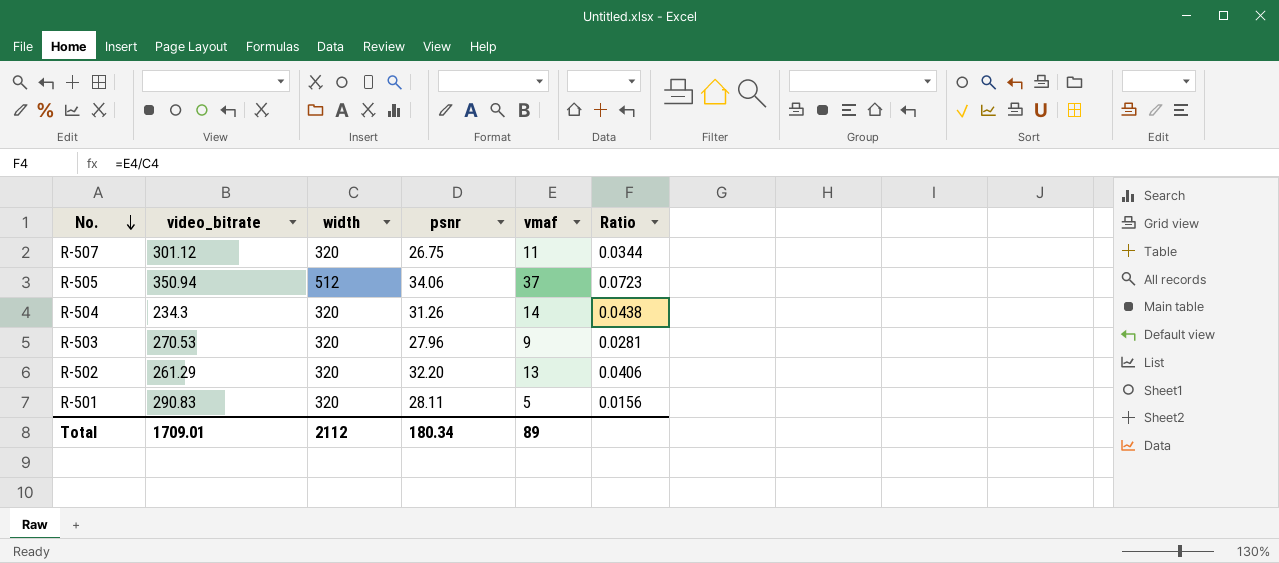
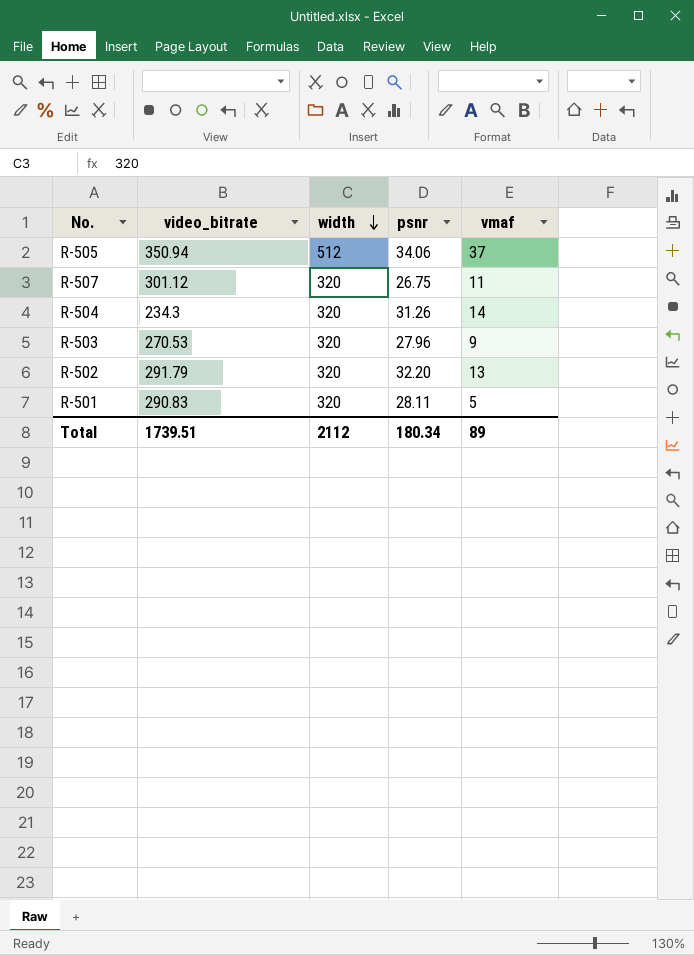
row order: No. descending -> width descending
column Ratio | formula: [vmaf] / [width] -> none
R-502 | video_bitrate: 261.29 -> 291.79
Total | video_bitrate: 1709.01 -> 1739.51

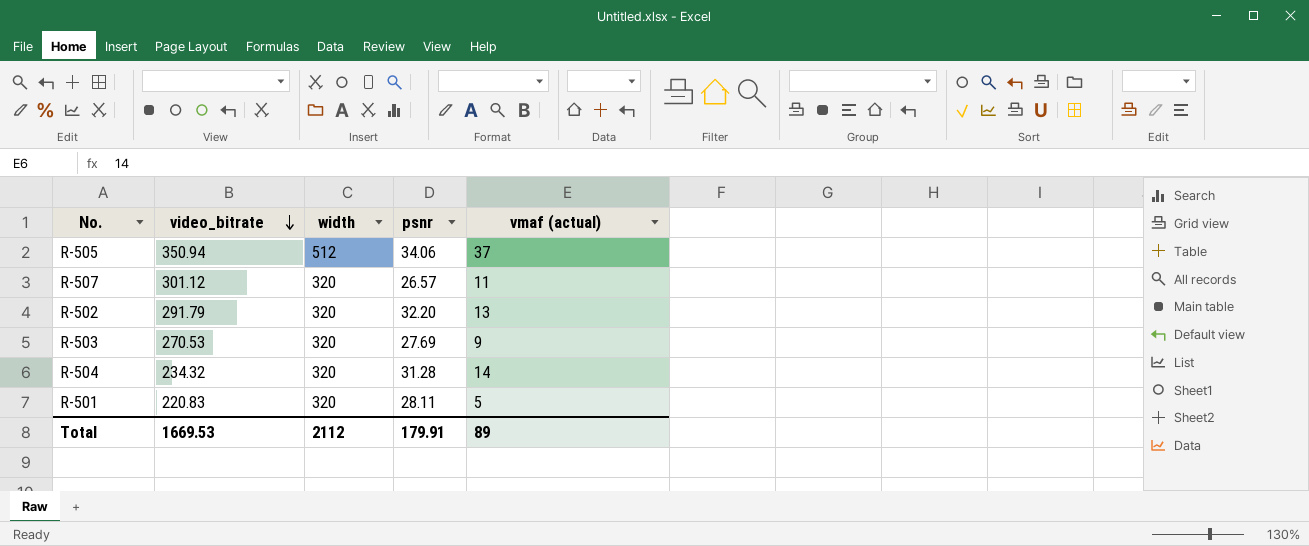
row order: width descending -> video_bitrate descending
column name: vmaf -> vmaf (actual)
R-507 | psnr: 26.75 -> 26.57
R-503 | psnr: 27.96 -> 27.69
R-504 | video_bitrate: 234.3 -> 234.32
R-504 | psnr: 31.26 -> 31.28
R-501 | video_bitrate: 290.83 -> 220.83
Total | video_bitrate: 1739.51 -> 1669.53
Total | psnr: 180.34 -> 179.91

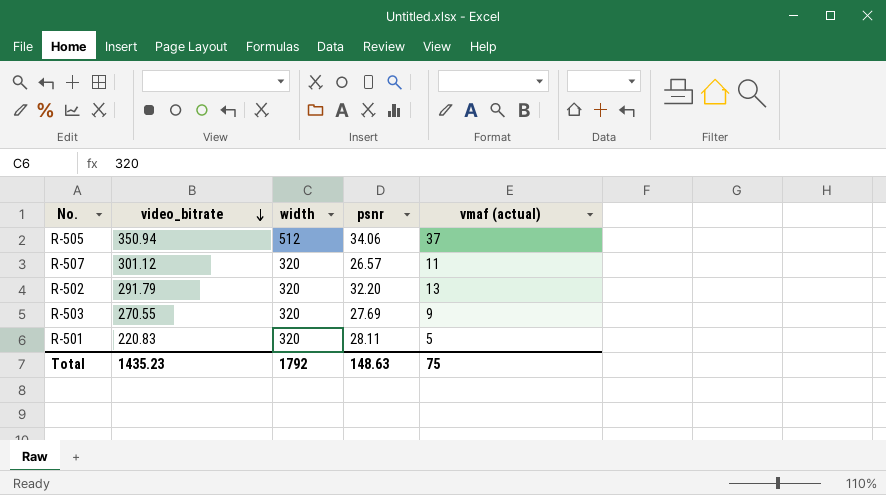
row R-504: 234.32 | 320 | 31.28 | 14 -> none
R-503 | video_bitrate: 270.53 -> 270.55
Total | video_bitrate: 1669.53 -> 1435.23
Total | width: 2112 -> 1792
Total | psnr: 179.91 -> 148.63
Total | vmaf (actual): 89 -> 75

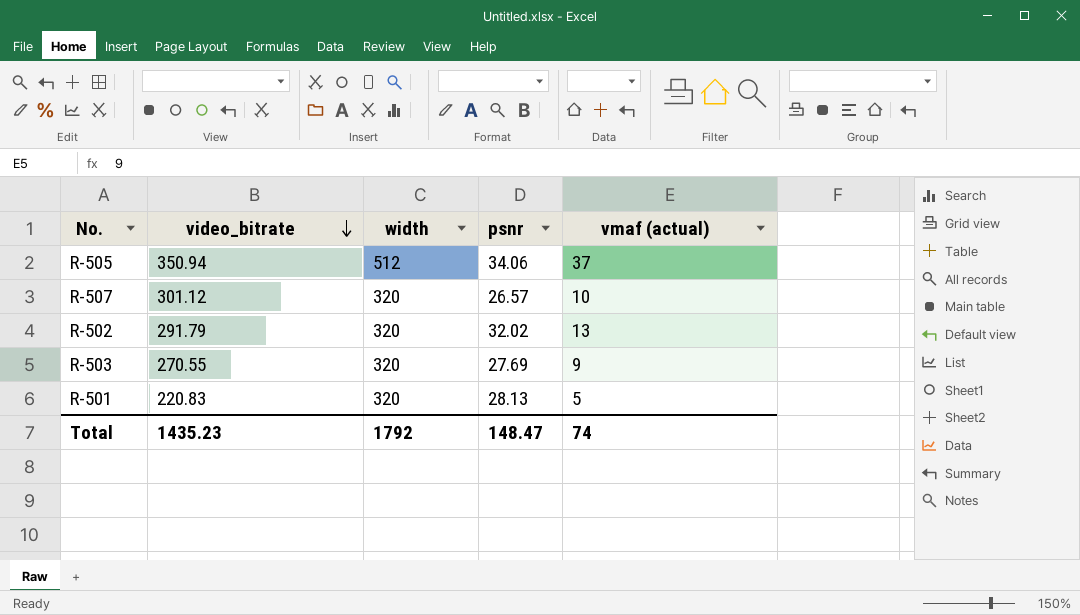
R-507 | vmaf (actual): 11 -> 10
R-502 | psnr: 32.20 -> 32.02
R-501 | psnr: 28.11 -> 28.13
Total | psnr: 148.63 -> 148.47
Total | vmaf (actual): 75 -> 74

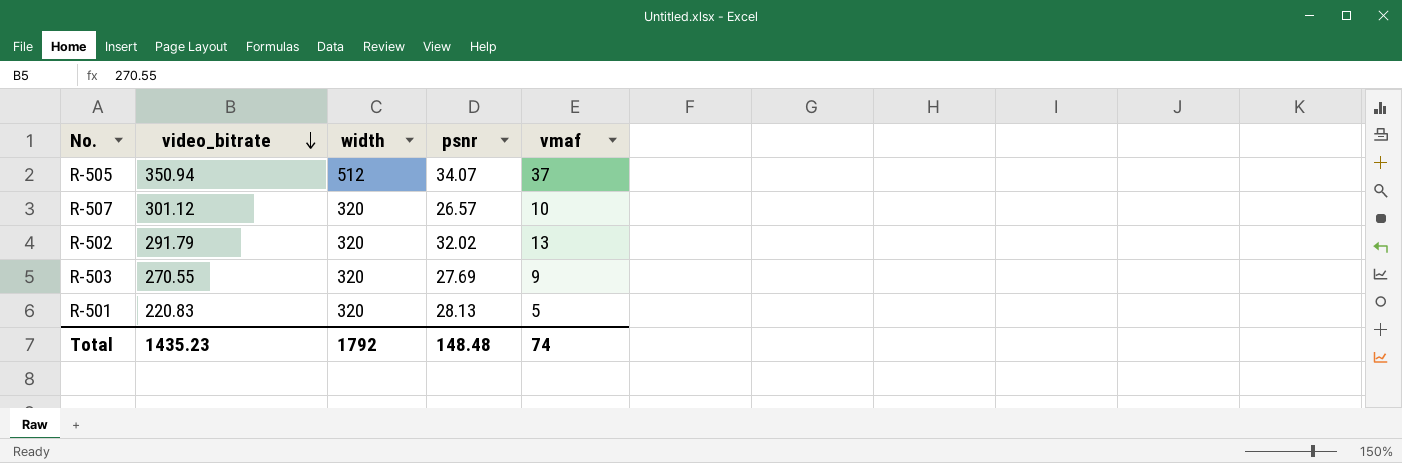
column name: vmaf (actual) -> vmaf
R-505 | psnr: 34.06 -> 34.07
Total | psnr: 148.47 -> 148.48

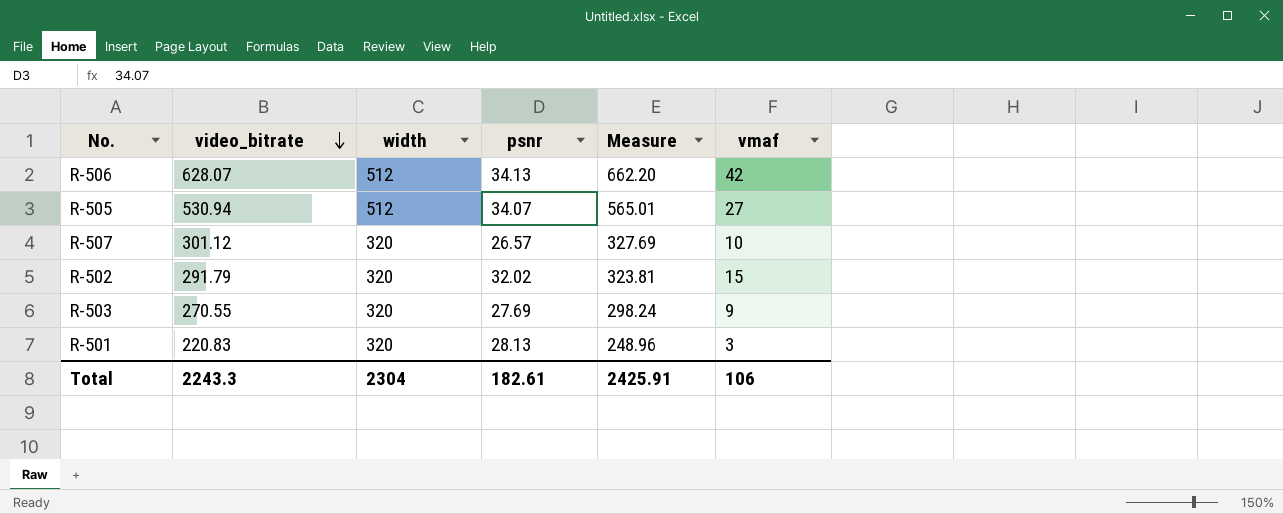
column Measure | formula: none -> [video_bitrate] + [psnr]
row R-506: none -> 628.07 | 512 | 34.13 | 662.20 | 42
R-505 | video_bitrate: 350.94 -> 530.94
R-505 | vmaf: 37 -> 27
R-502 | vmaf: 13 -> 15
R-501 | vmaf: 5 -> 3
Total | video_bitrate: 1435.23 -> 2243.3
Total | width: 1792 -> 2304
Total | psnr: 148.48 -> 182.61
Total | vmaf: 74 -> 106

